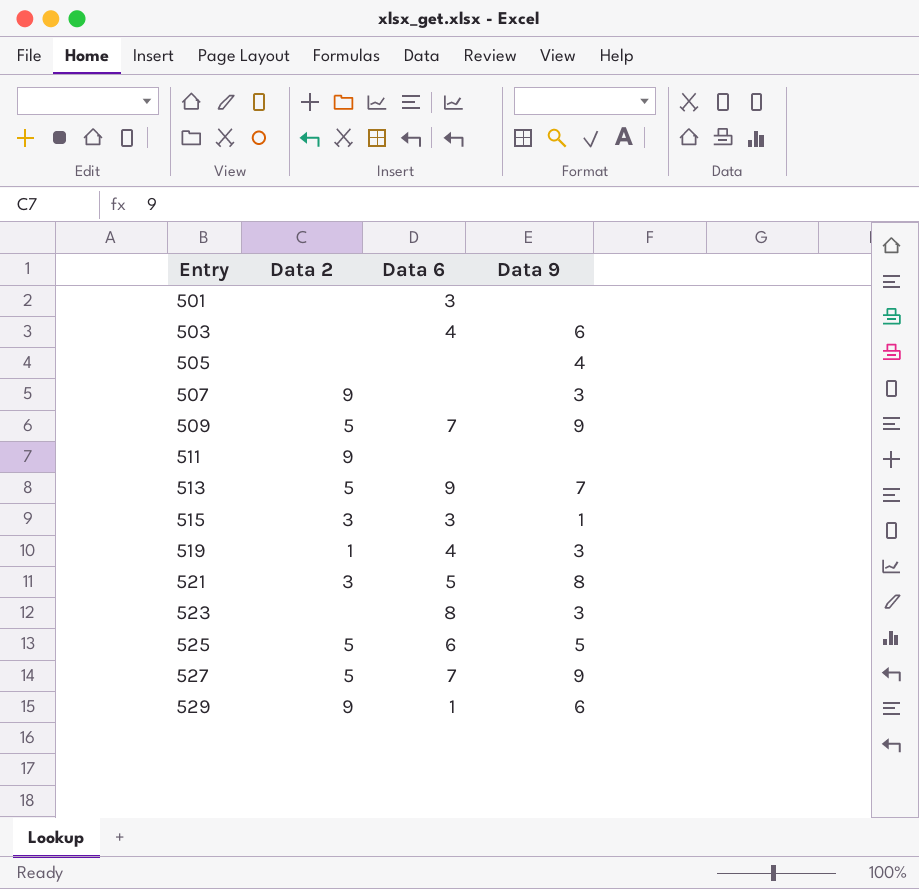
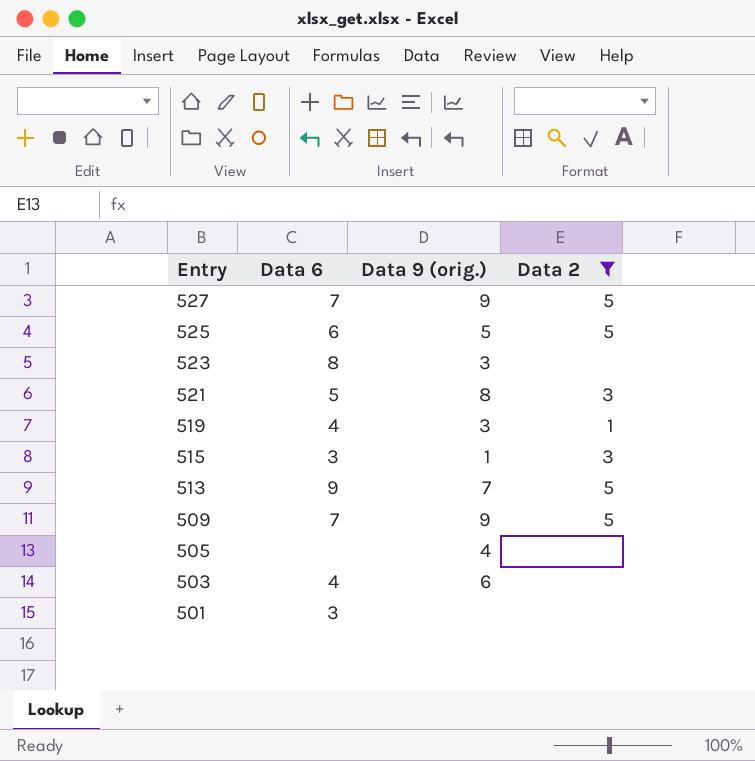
filter: none -> Data 2 != 9
row order: Entry ascending -> Entry descending
column name: Data 9 -> Data 9 (orig.)
column Data 2 | position: 2 -> 4

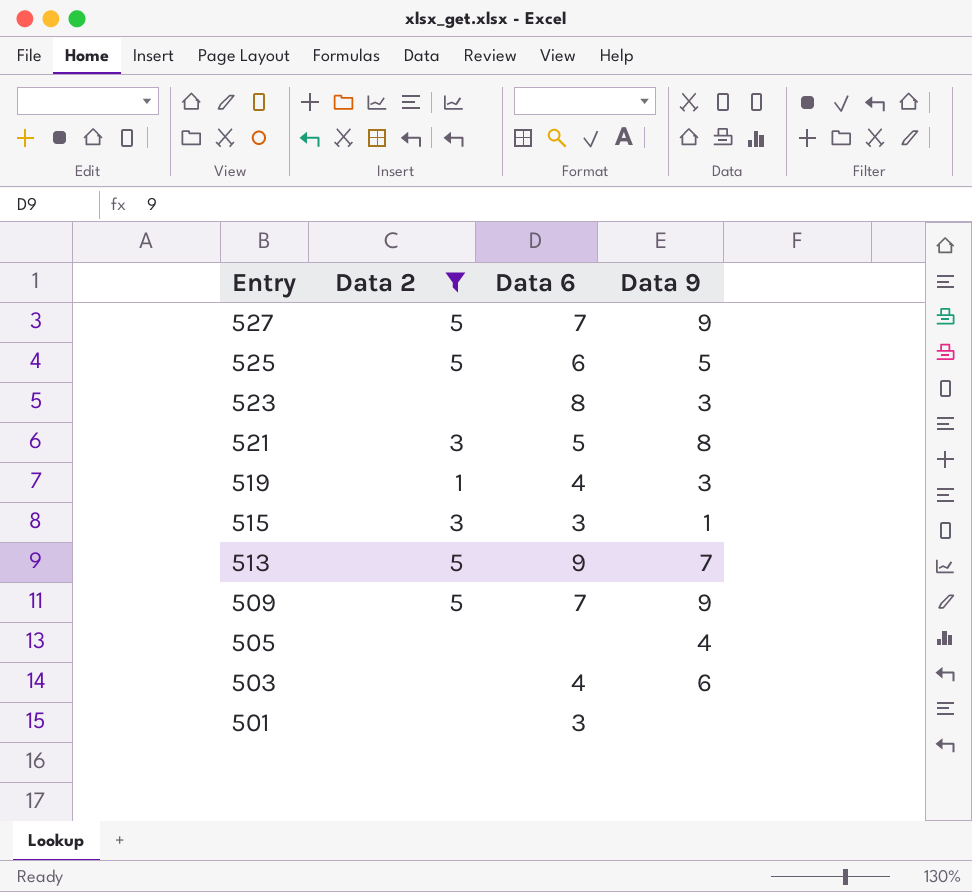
column Data 2 | position: 4 -> 2
column name: Data 9 (orig.) -> Data 9

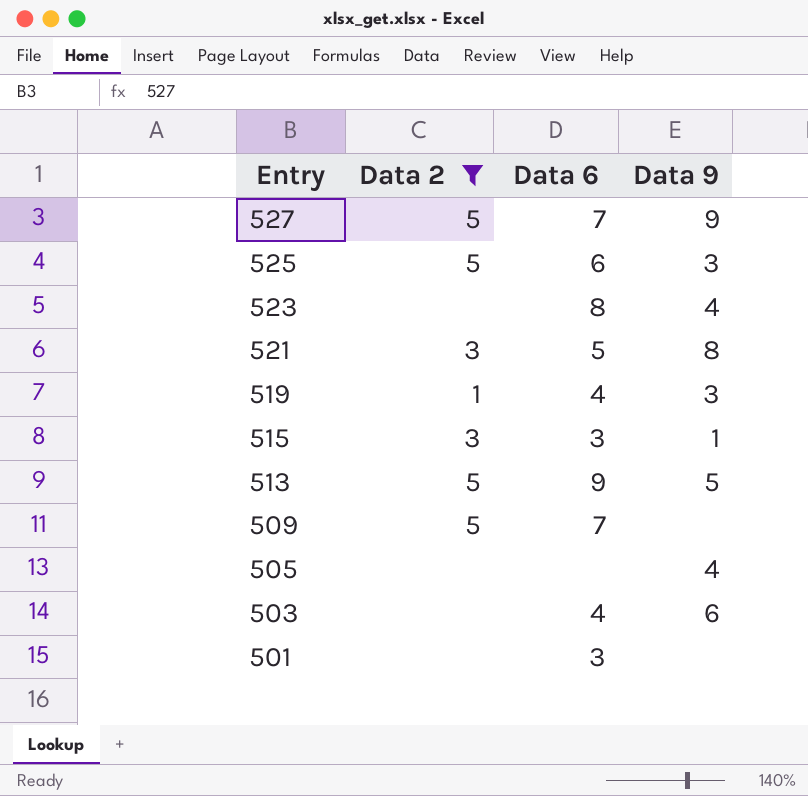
525 | Data 9: 5 -> 3
523 | Data 9: 3 -> 4
513 | Data 9: 7 -> 5
509 | Data 9: 9 -> none

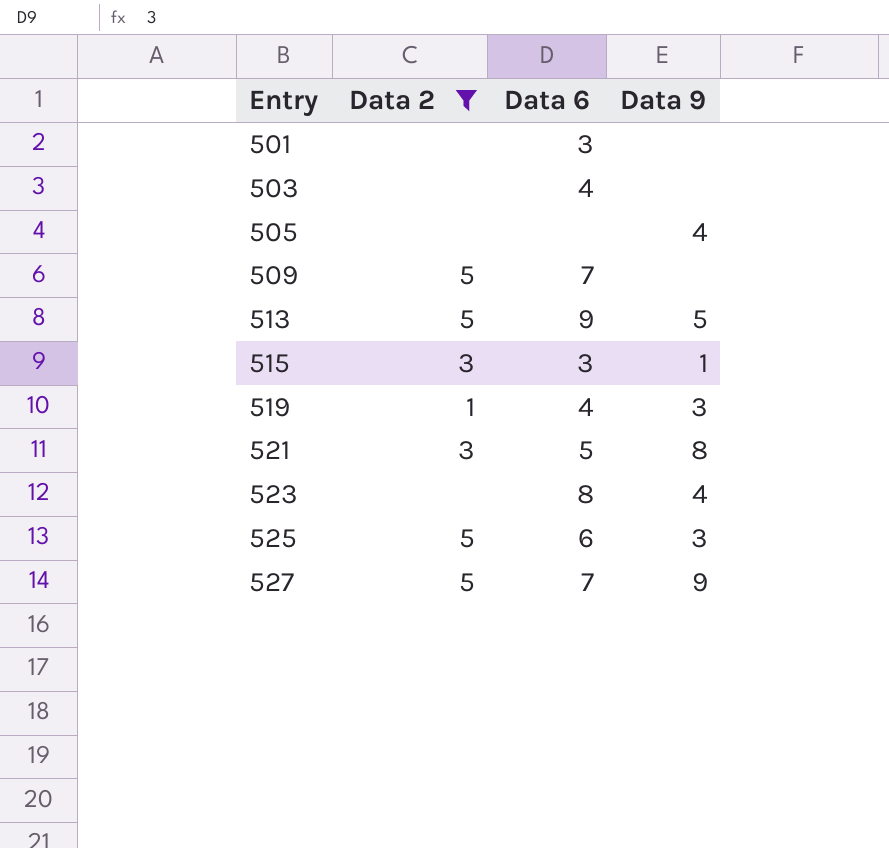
row order: Entry descending -> Entry ascending
503 | Data 9: 6 -> none

